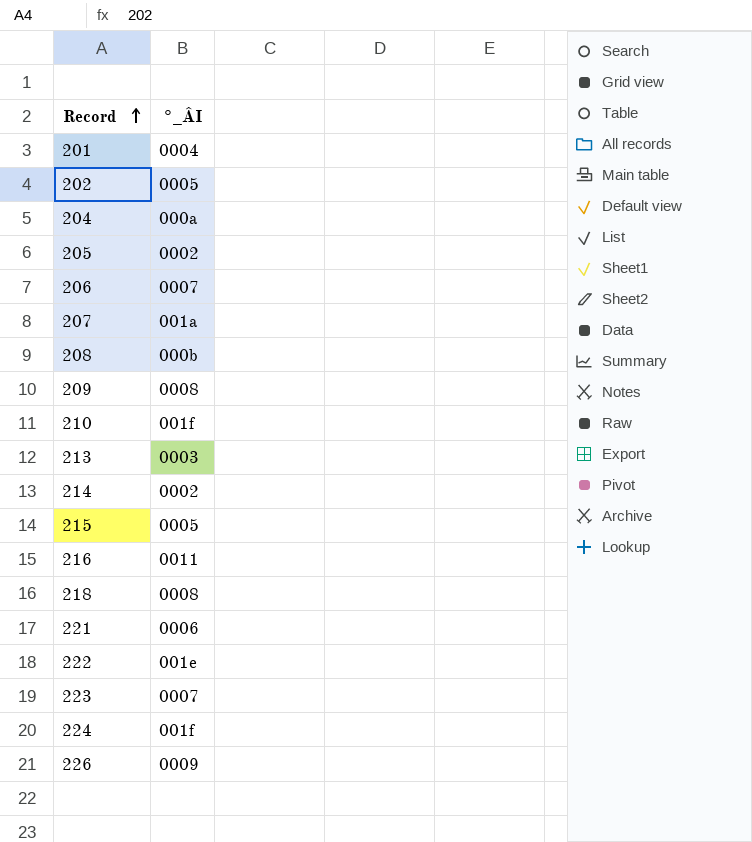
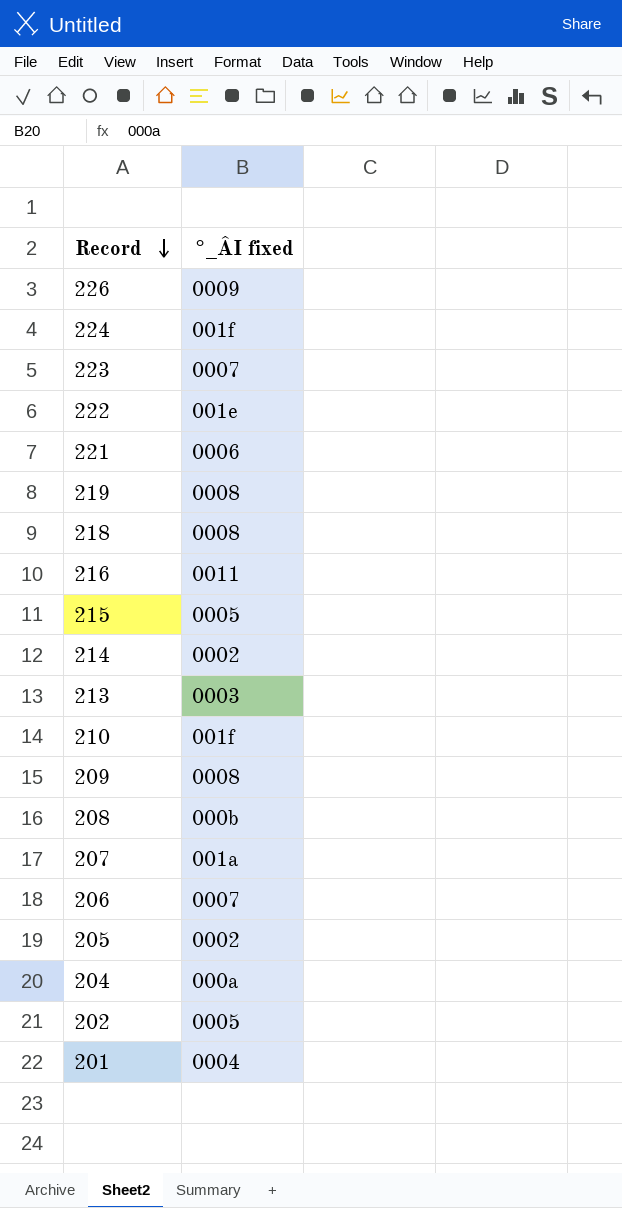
row order: Record ascending -> Record descending
column name: °_ÂI -> °_ÂI fixed
row 219: none -> 0008

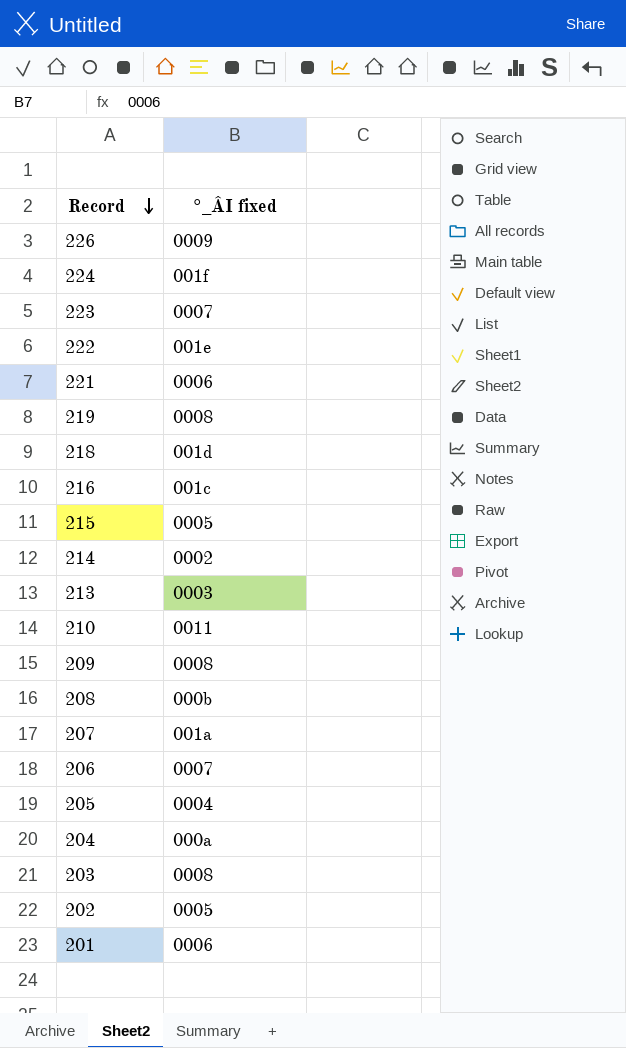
218 | °_ÂI fixed: 0008 -> 001d
216 | °_ÂI fixed: 0011 -> 001c
210 | °_ÂI fixed: 001f -> 0011
205 | °_ÂI fixed: 0002 -> 0004
row 203: none -> 0008
201 | °_ÂI fixed: 0004 -> 0006

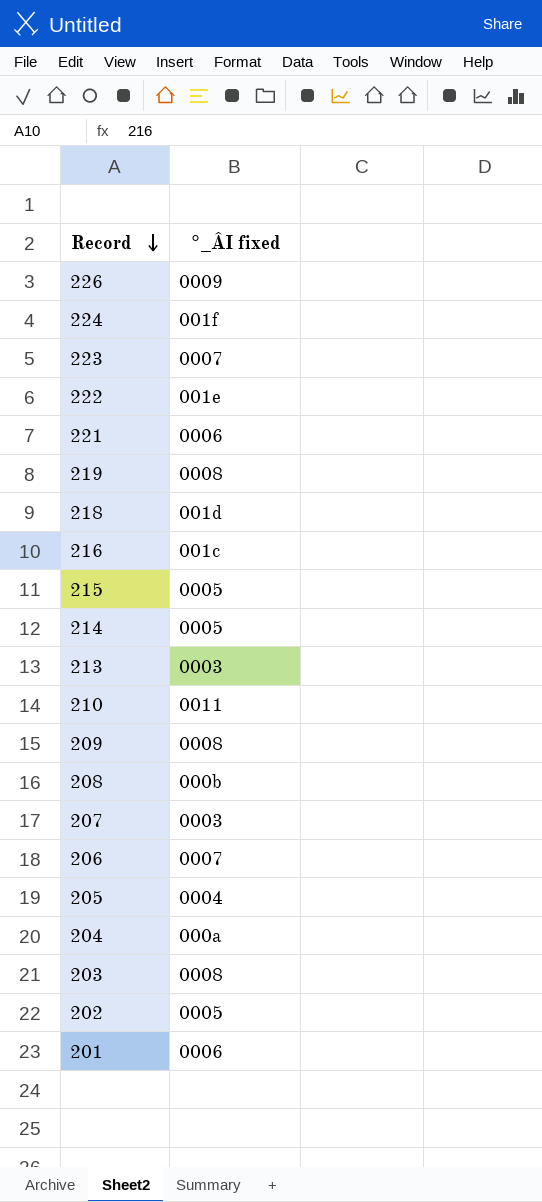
214 | °_ÂI fixed: 0002 -> 0005
207 | °_ÂI fixed: 001a -> 0003

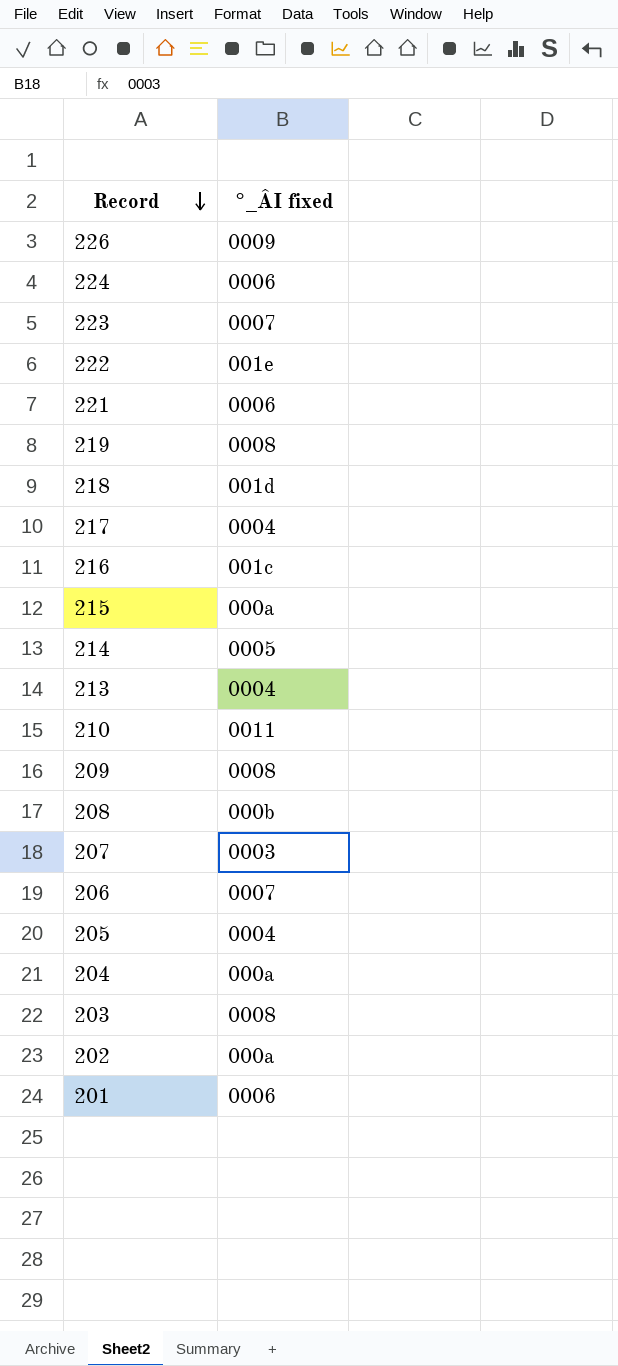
224 | °_ÂI fixed: 001f -> 0006
row 217: none -> 0004
215 | °_ÂI fixed: 0005 -> 000a
213 | °_ÂI fixed: 0003 -> 0004
202 | °_ÂI fixed: 0005 -> 000a

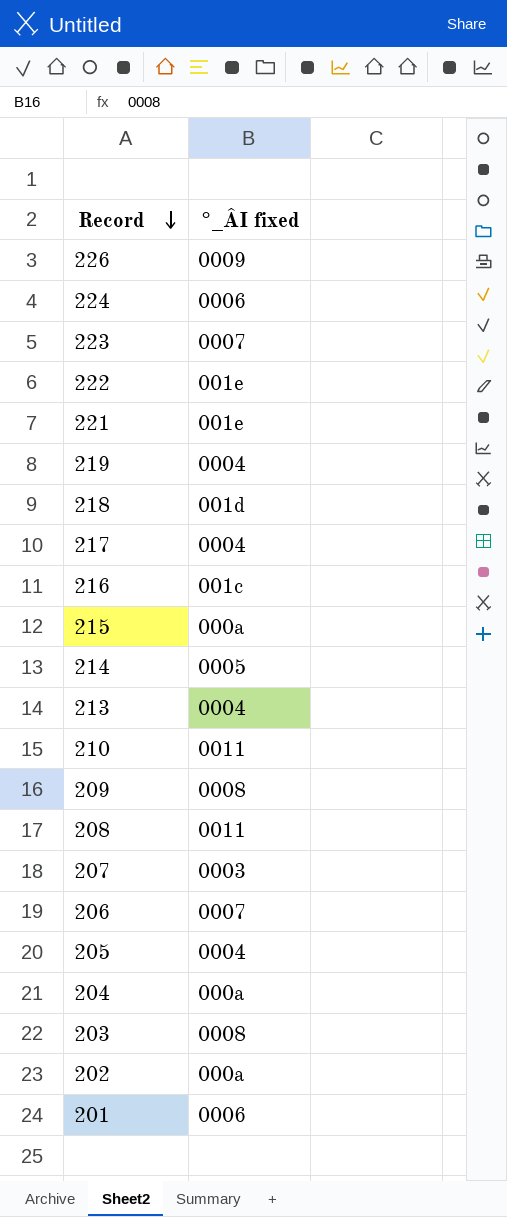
221 | °_ÂI fixed: 0006 -> 001e
219 | °_ÂI fixed: 0008 -> 0004
208 | °_ÂI fixed: 000b -> 0011

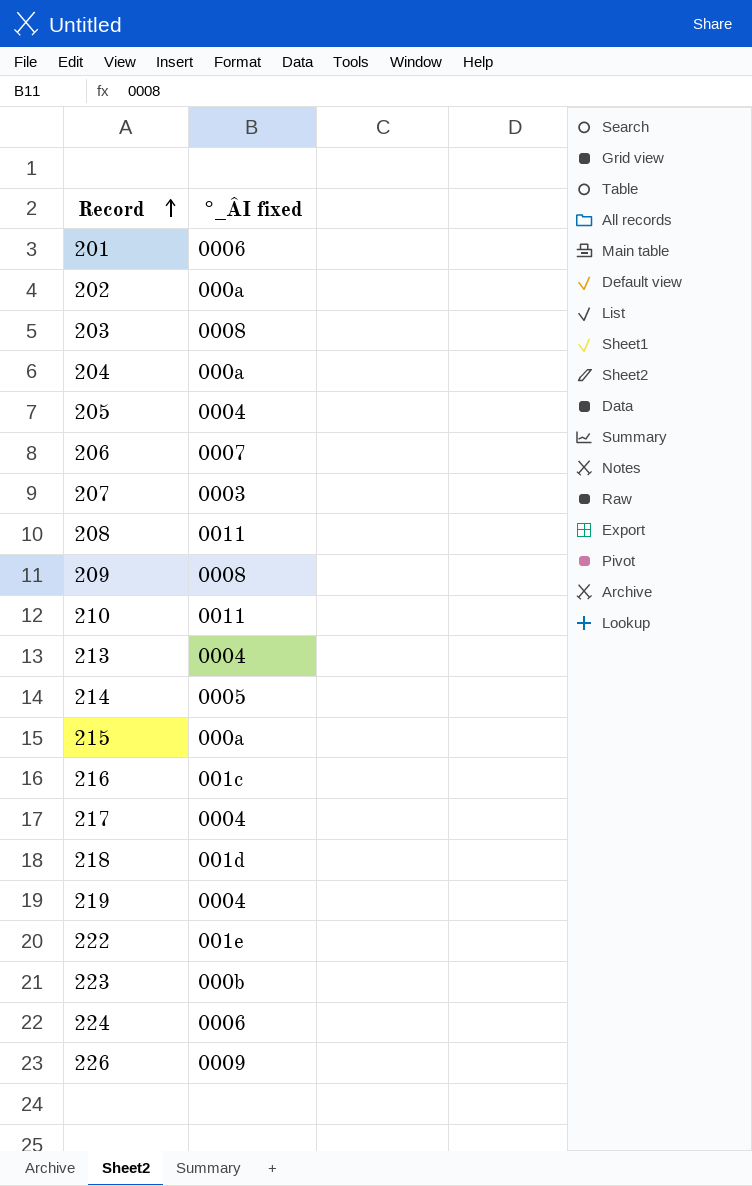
row order: Record descending -> Record ascending
row 221: 001e -> none
223 | °_ÂI fixed: 0007 -> 000b

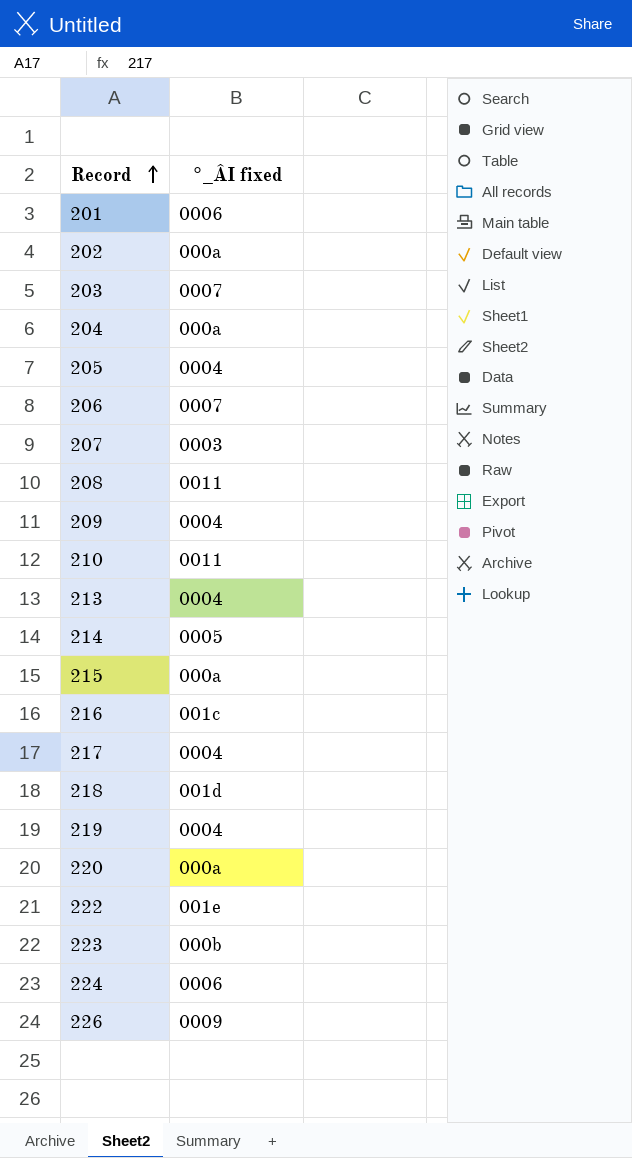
203 | °_ÂI fixed: 0008 -> 0007
209 | °_ÂI fixed: 0008 -> 0004
row 220: none -> 000a

